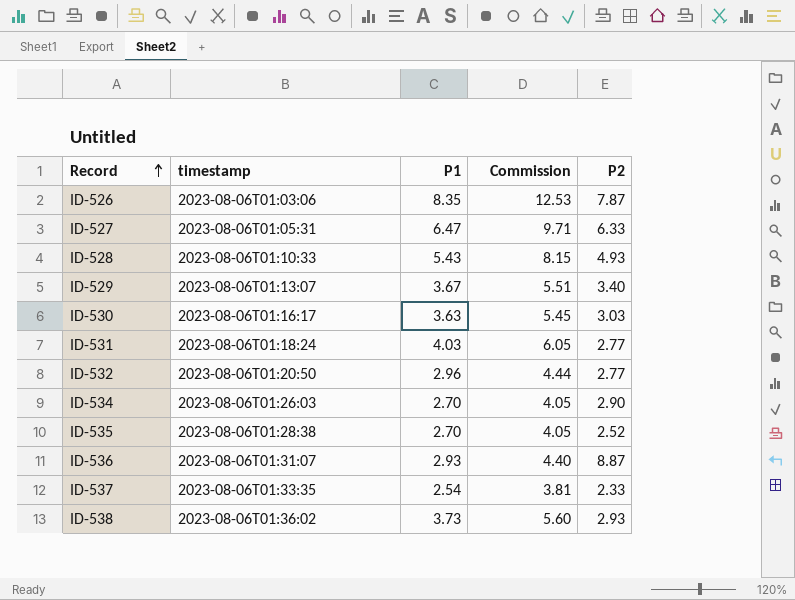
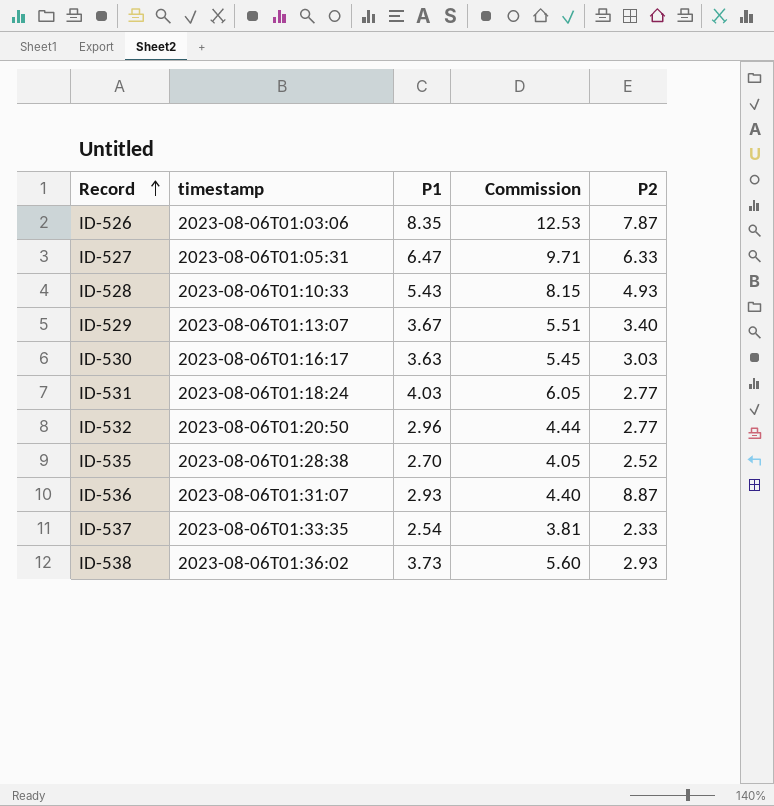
row ID-534: 2023-08-06T01:26:03 | 2.70 | 4.05 | 2.90 -> none

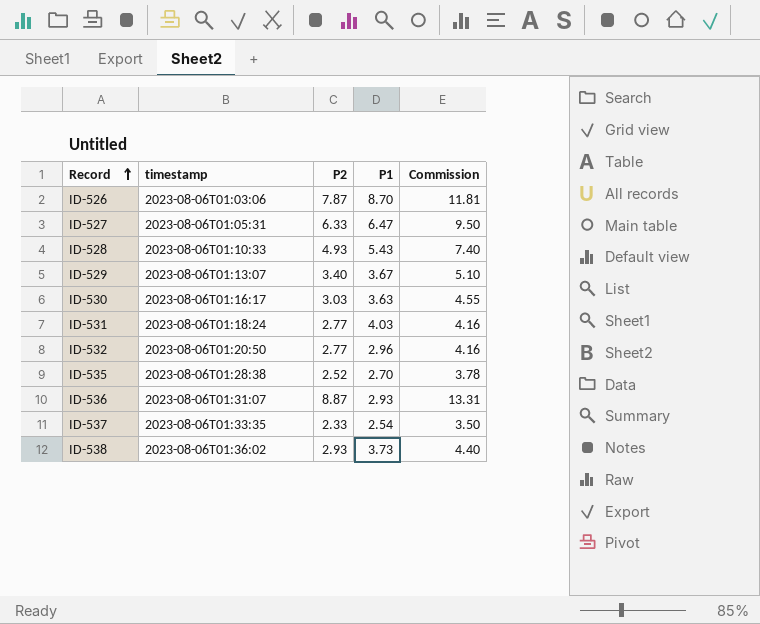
column P2 | position: 5 -> 3
column Commission | formula: [P1] * 1.5 -> [P2] * 1.5
ID-526 | P1: 8.35 -> 8.70

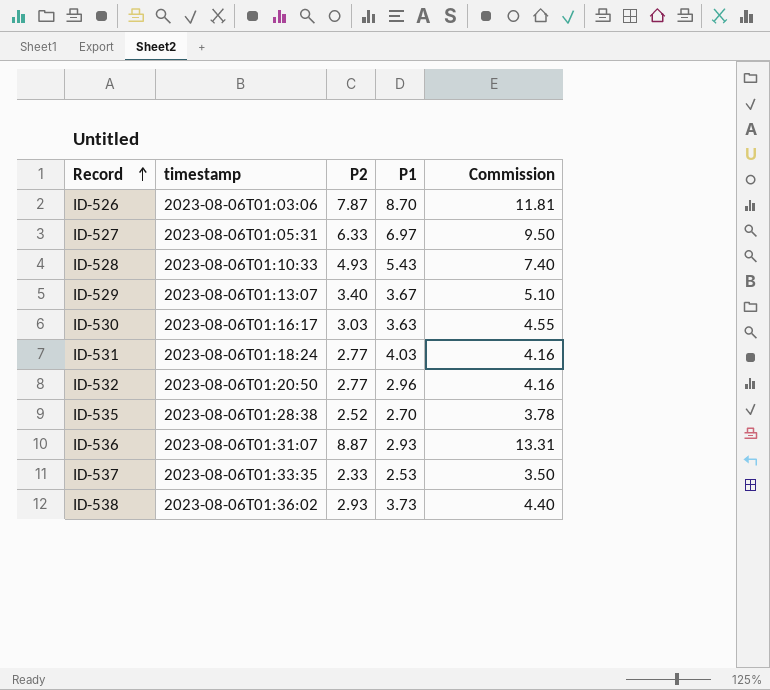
ID-527 | P1: 6.47 -> 6.97
ID-537 | P1: 2.54 -> 2.53

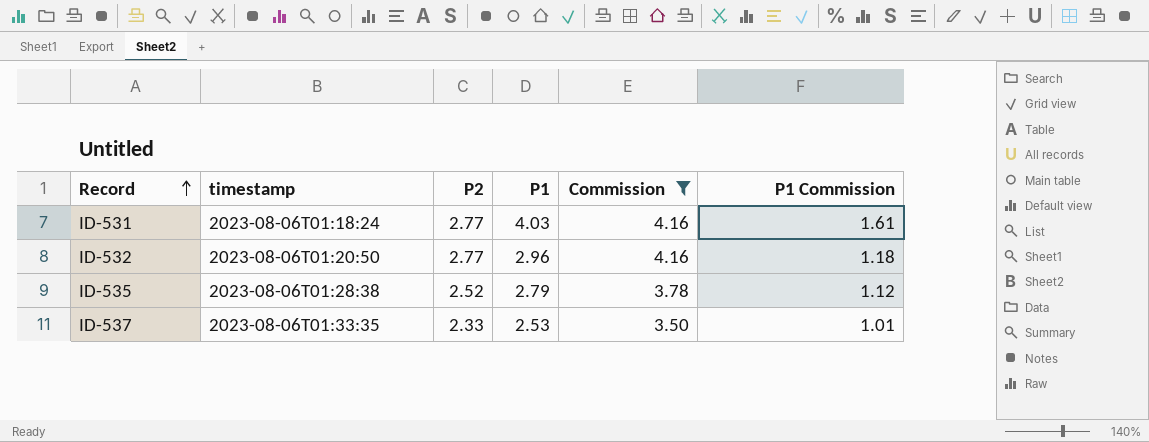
filter: none -> Commission <= 4.16
column P1 Commission | formula: none -> [P1] * 0.4
ID-535 | P1: 2.70 -> 2.79

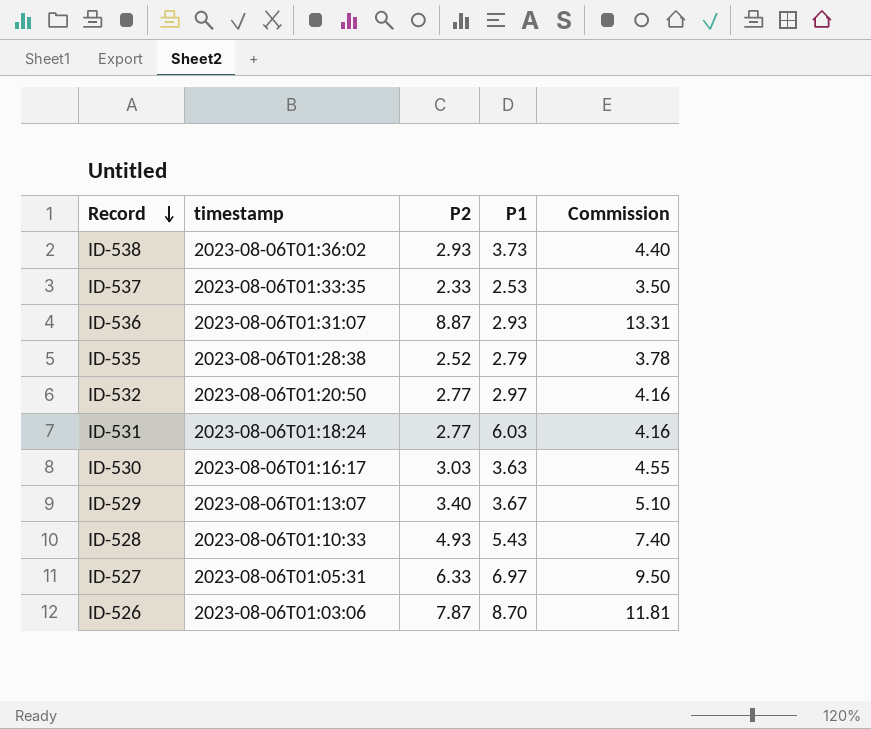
filter: Commission <= 4.16 -> none
row order: Record ascending -> Record descending
column P1 Commission | formula: [P1] * 0.4 -> none
ID-532 | P1: 2.96 -> 2.97
ID-531 | P1: 4.03 -> 6.03

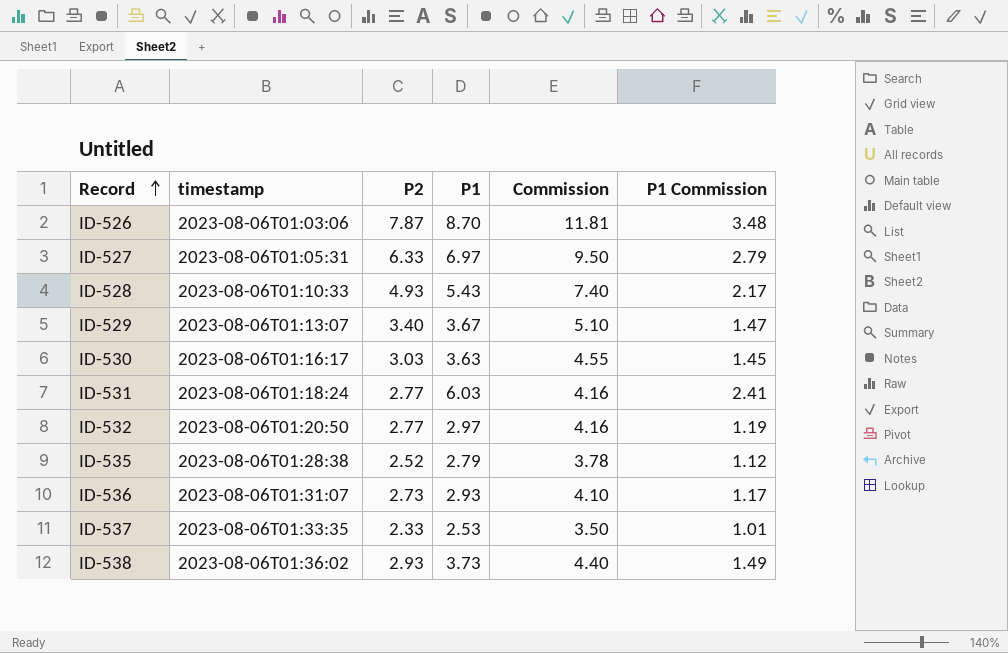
row order: Record descending -> Record ascending
column P1 Commission | formula: none -> [P1] * 0.4
ID-536 | P2: 8.87 -> 2.73
ID-536 | Commission: 13.31 -> 4.10

